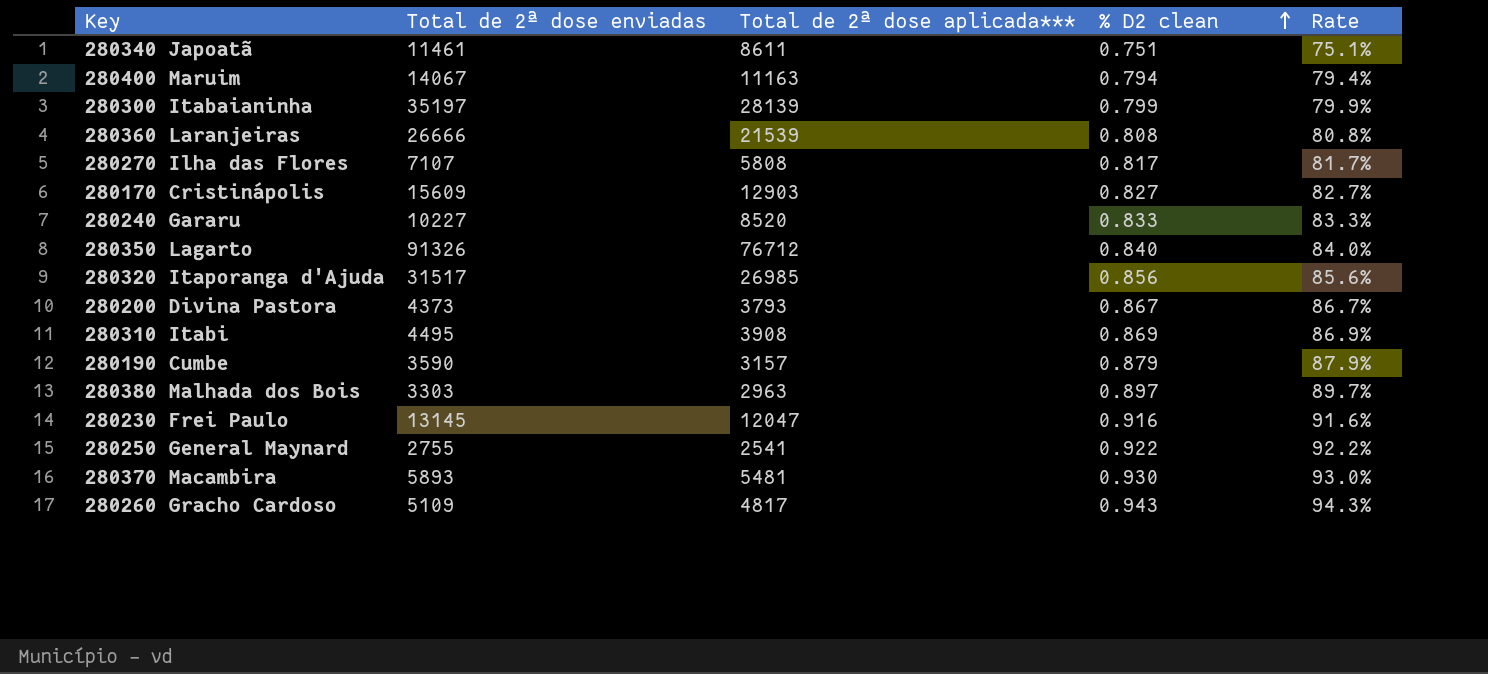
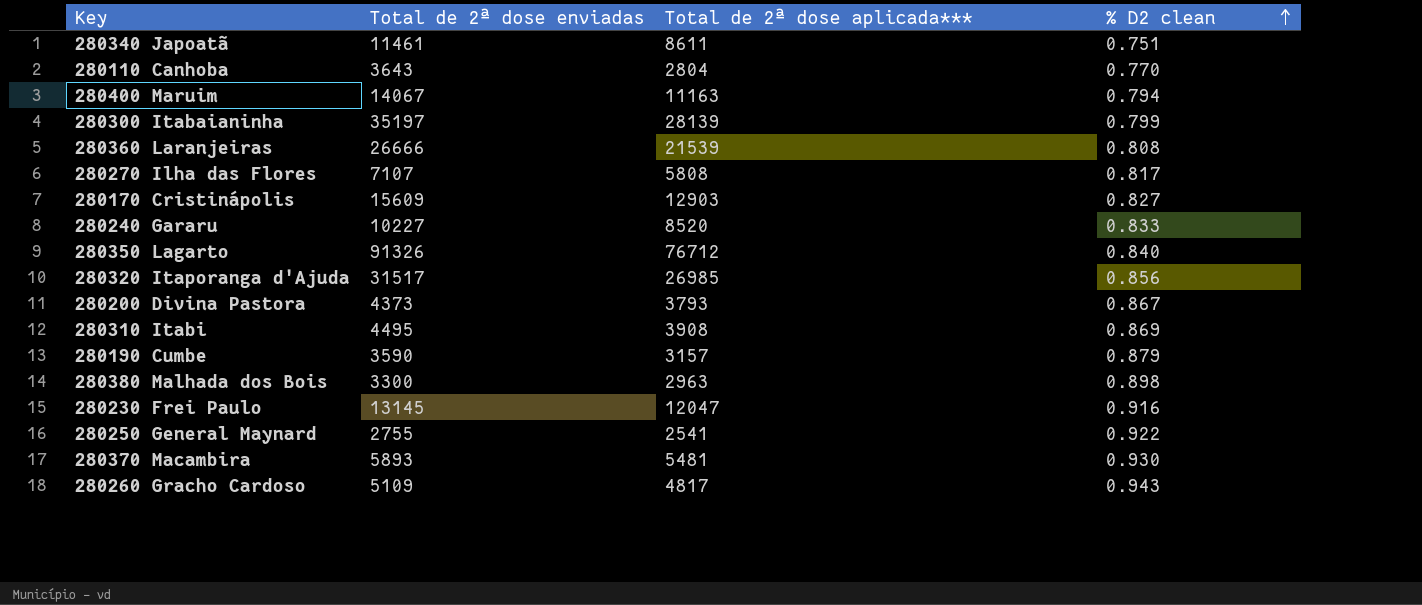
column Rate | formula: [Total de 2ª dose aplicada***] / [Total de 2ª dose enviadas] -> none
row 280110 Canhoba: none -> 3643 | 2804 | 0.770
280380 Malhada dos Bois | Total de 2ª dose enviadas: 3303 -> 3300
280380 Malhada dos Bois | % D2 clean: 0.897 -> 0.898

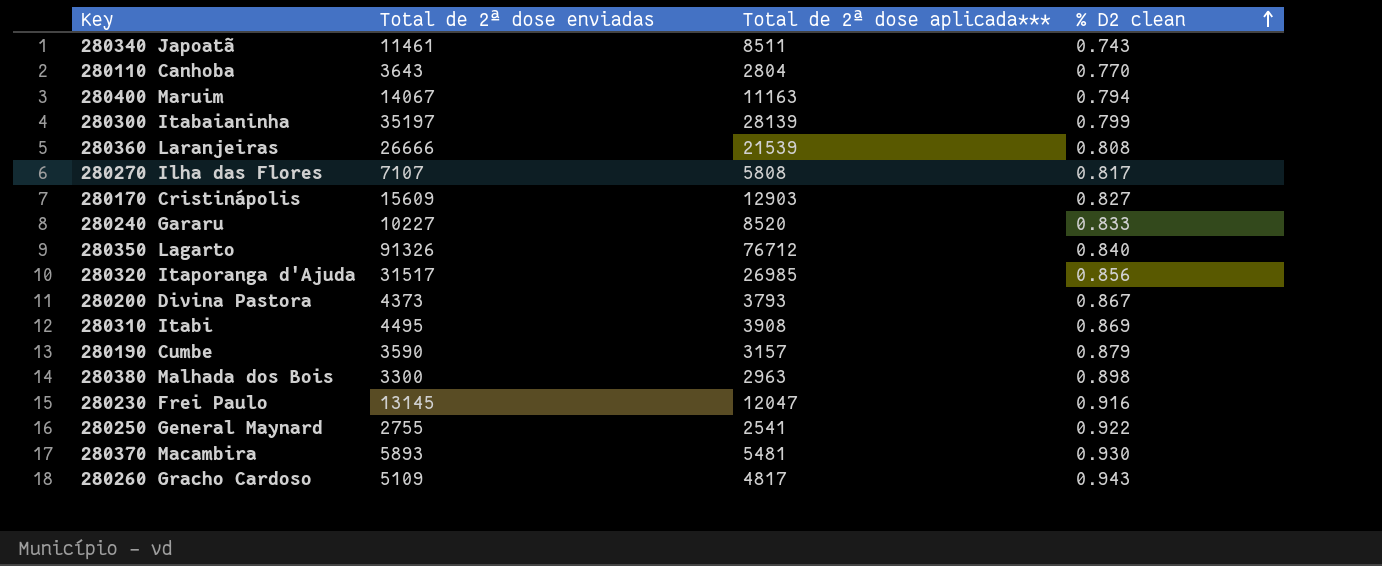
280340 Japoatã | Total de 2ª dose aplicada***: 8611 -> 8511
280340 Japoatã | % D2 clean: 0.751 -> 0.743

